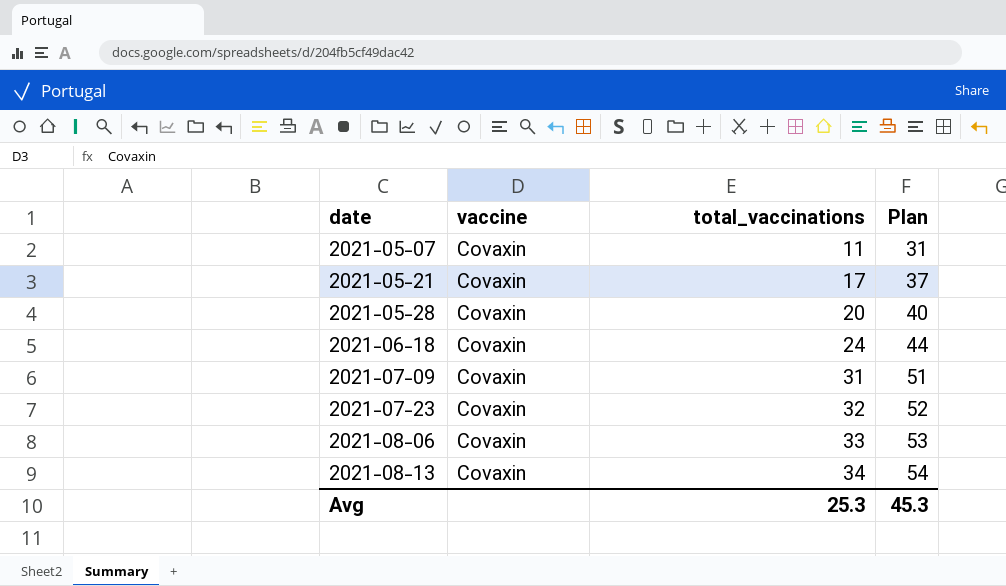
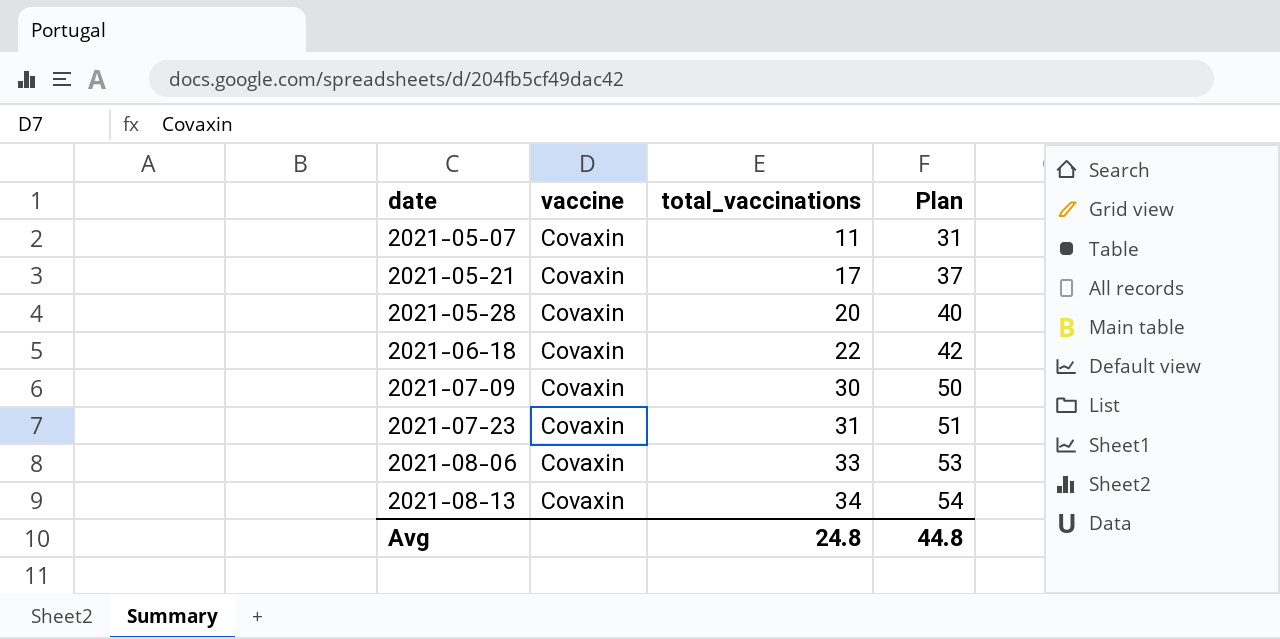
2021-06-18 | total_vaccinations: 24 -> 22
2021-06-18 | Plan: 44 -> 42
2021-07-09 | total_vaccinations: 31 -> 30
2021-07-09 | Plan: 51 -> 50
2021-07-23 | total_vaccinations: 32 -> 31
2021-07-23 | Plan: 52 -> 51
Avg | total_vaccinations: 25.3 -> 24.8
Avg | Plan: 45.3 -> 44.8

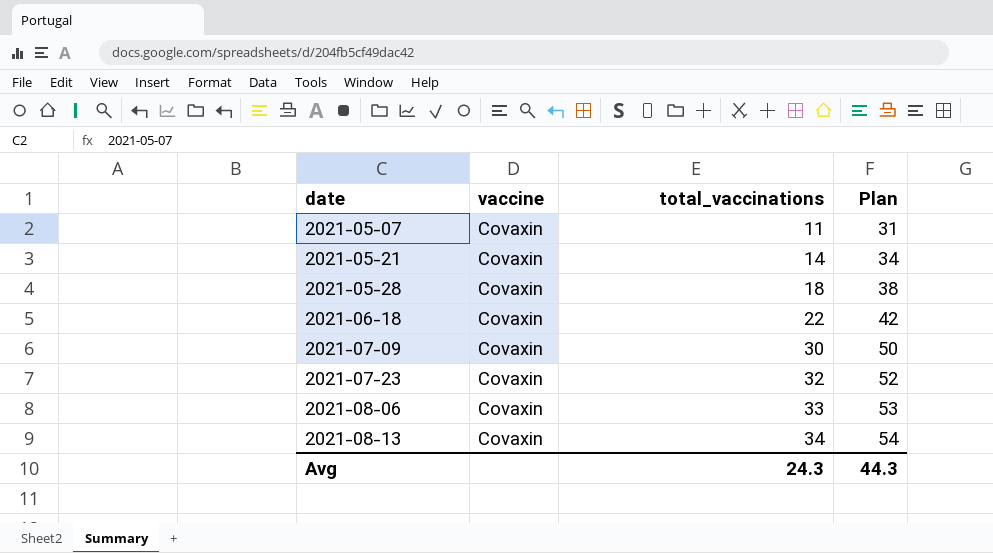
2021-05-21 | total_vaccinations: 17 -> 14
2021-05-21 | Plan: 37 -> 34
2021-05-28 | total_vaccinations: 20 -> 18
2021-05-28 | Plan: 40 -> 38
2021-07-23 | total_vaccinations: 31 -> 32
2021-07-23 | Plan: 51 -> 52
Avg | total_vaccinations: 24.8 -> 24.3
Avg | Plan: 44.8 -> 44.3

